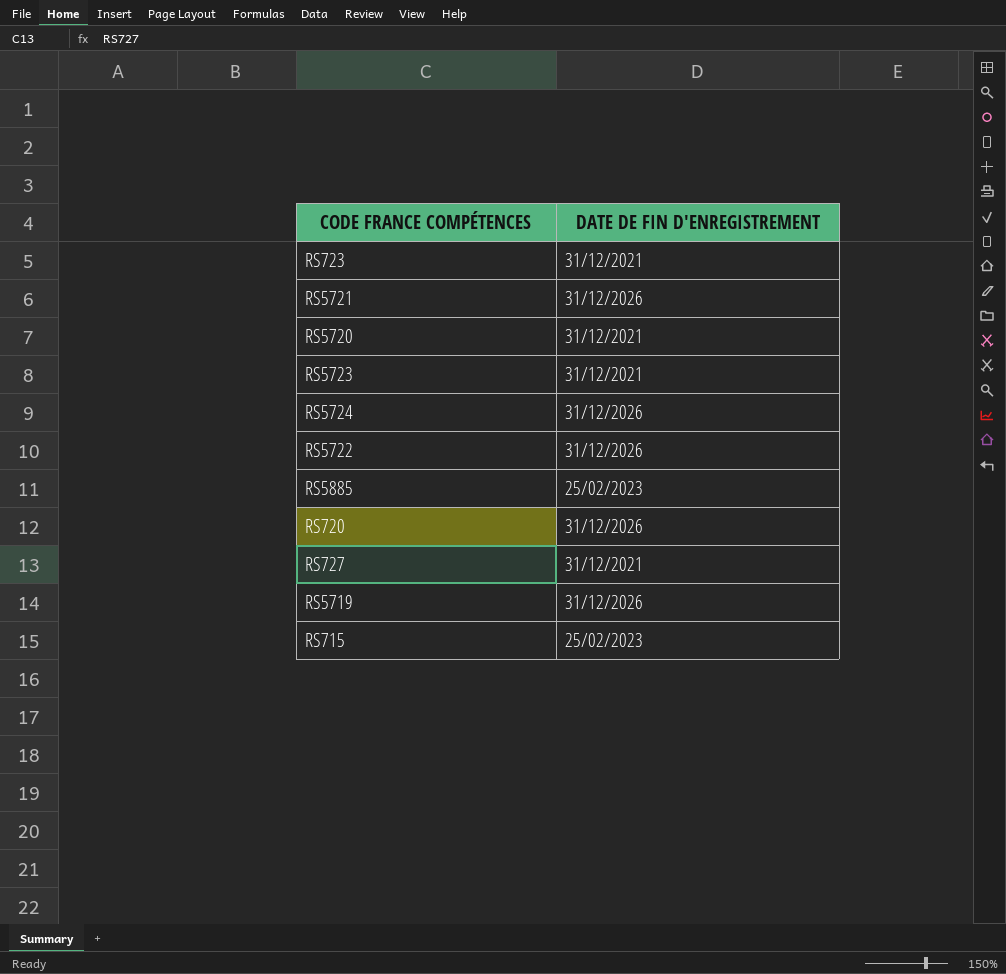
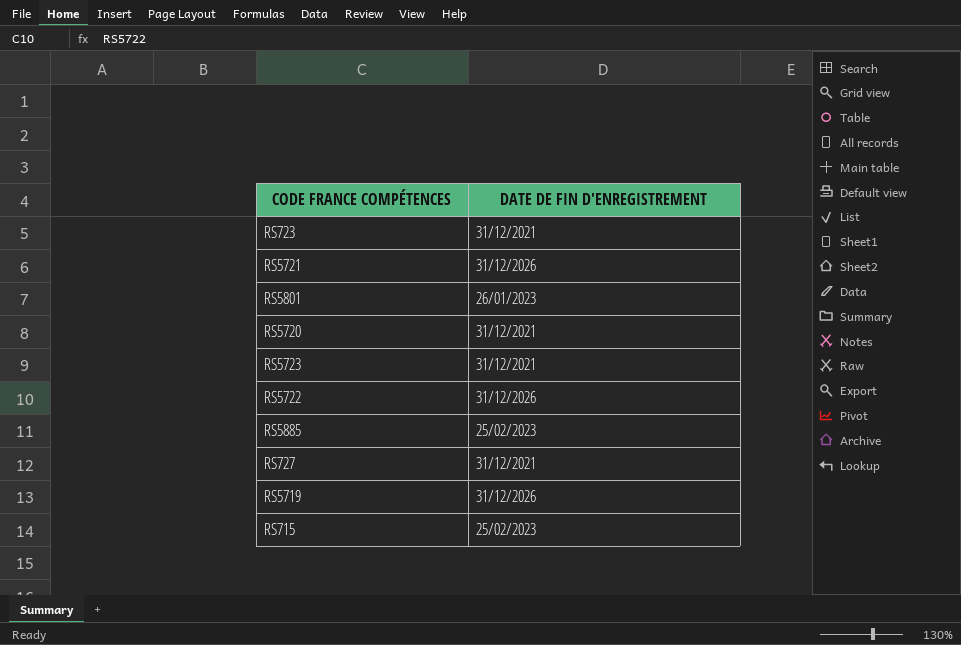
row RS5724: 31/12/2026 -> none
row RS720: 31/12/2026 -> none
row RS5801: none -> 26/01/2023

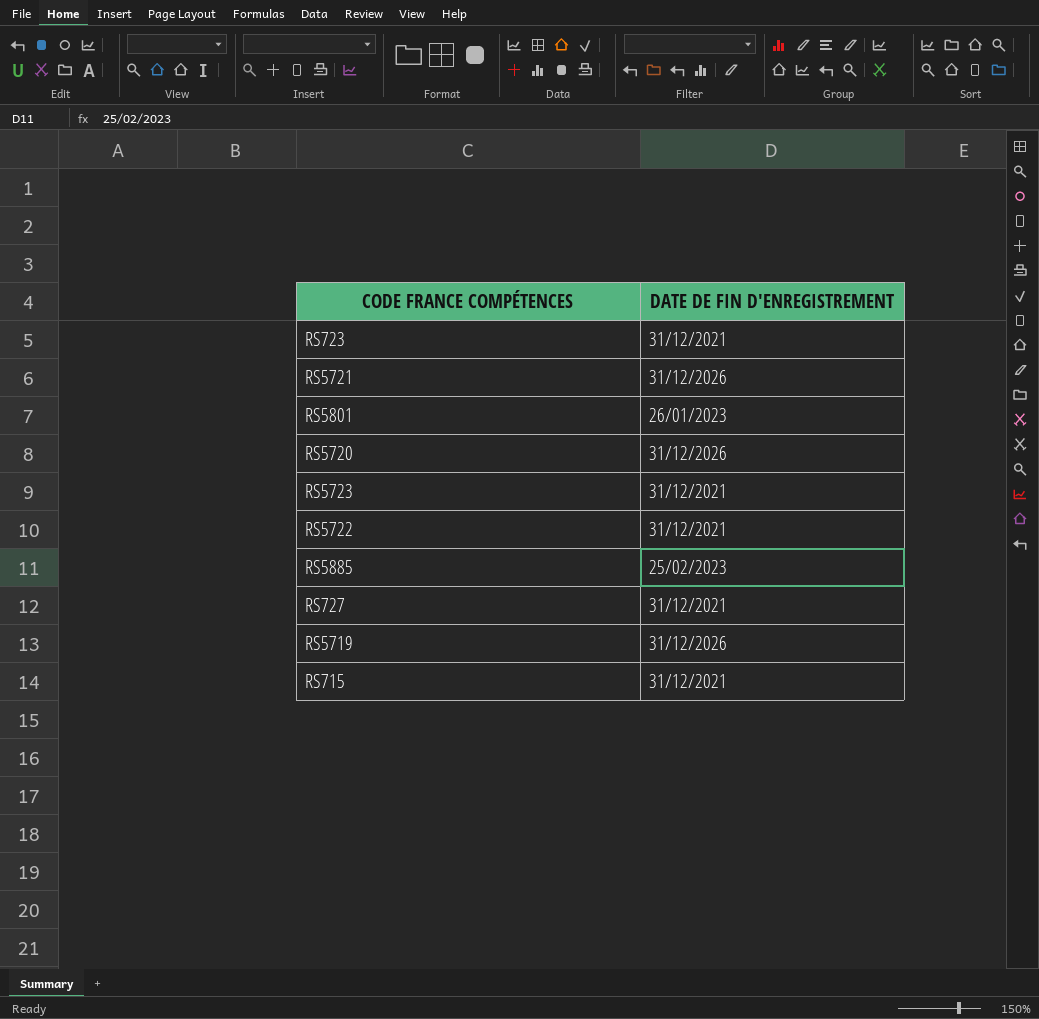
RS5720 | DATE DE FIN D'ENREGISTREMENT: 31/12/2021 -> 31/12/2026
RS5722 | DATE DE FIN D'ENREGISTREMENT: 31/12/2026 -> 31/12/2021
RS715 | DATE DE FIN D'ENREGISTREMENT: 25/02/2023 -> 31/12/2021

